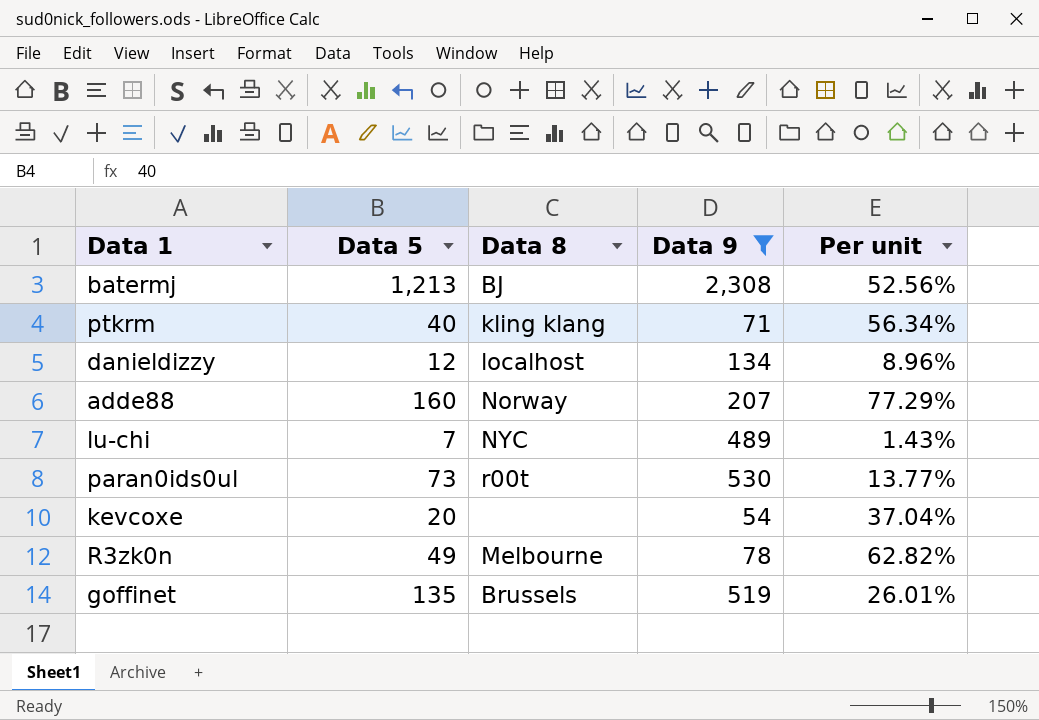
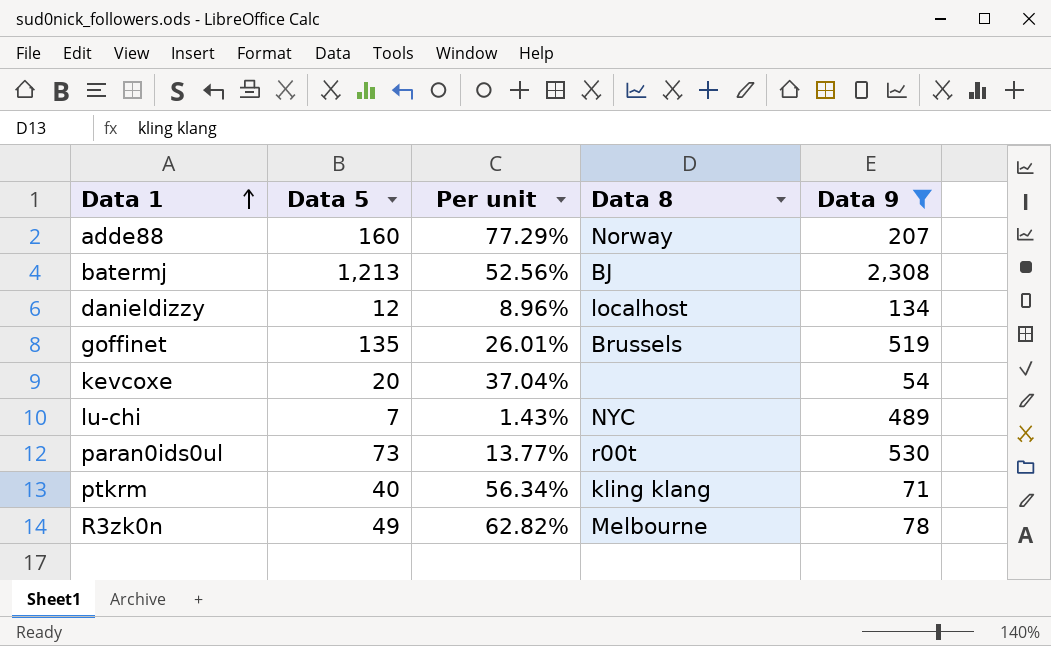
row order: none -> Data 1 ascending
column Per unit | position: 5 -> 3

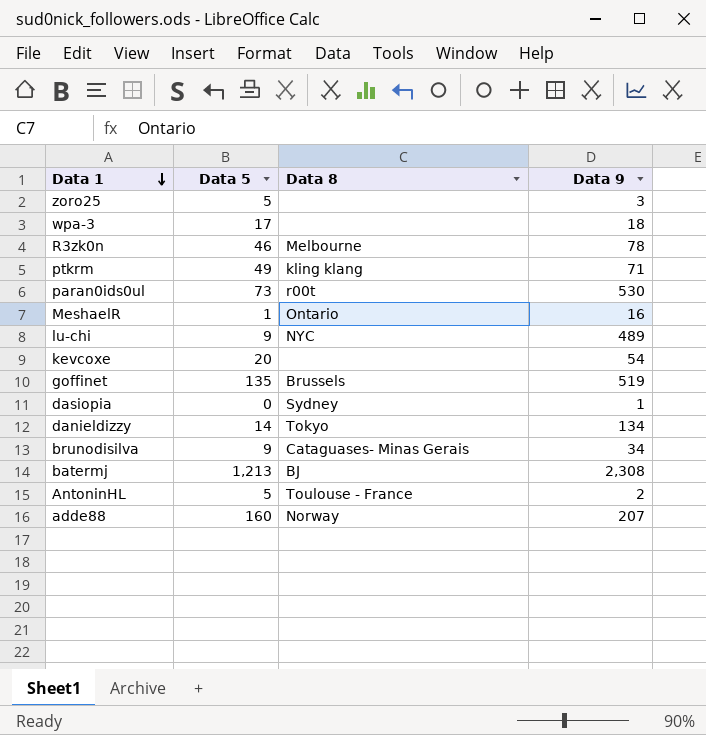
filter: Data 9 >= 54 -> none
row order: Data 1 ascending -> Data 1 descending
column Per unit | formula: [Data 5] / [Data 9] -> none
R3zk0n | Data 5: 49 -> 46
ptkrm | Data 5: 40 -> 49
lu-chi | Data 5: 7 -> 9
danieldizzy | Data 5: 12 -> 14
danieldizzy | Data 8: localhost -> Tokyo

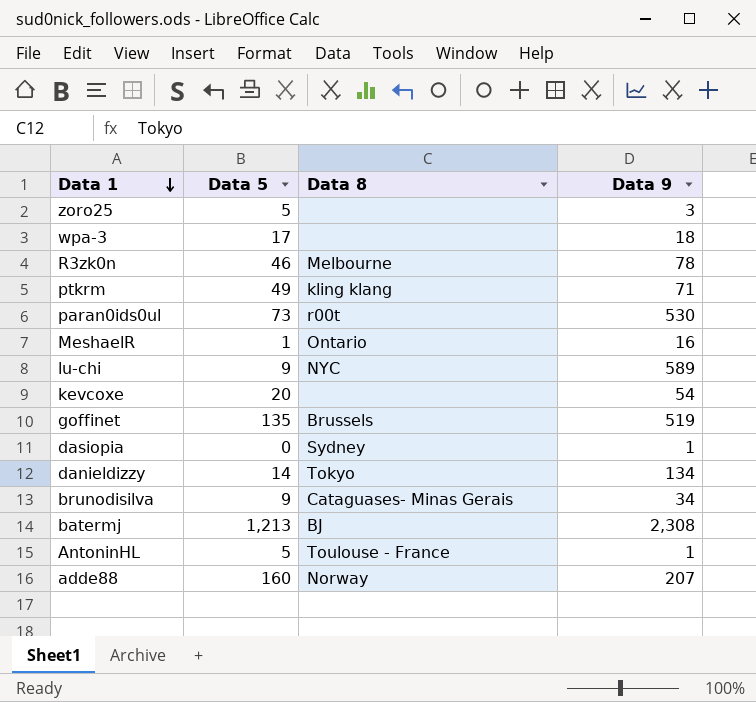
lu-chi | Data 9: 489 -> 589
AntoninHL | Data 9: 2 -> 1

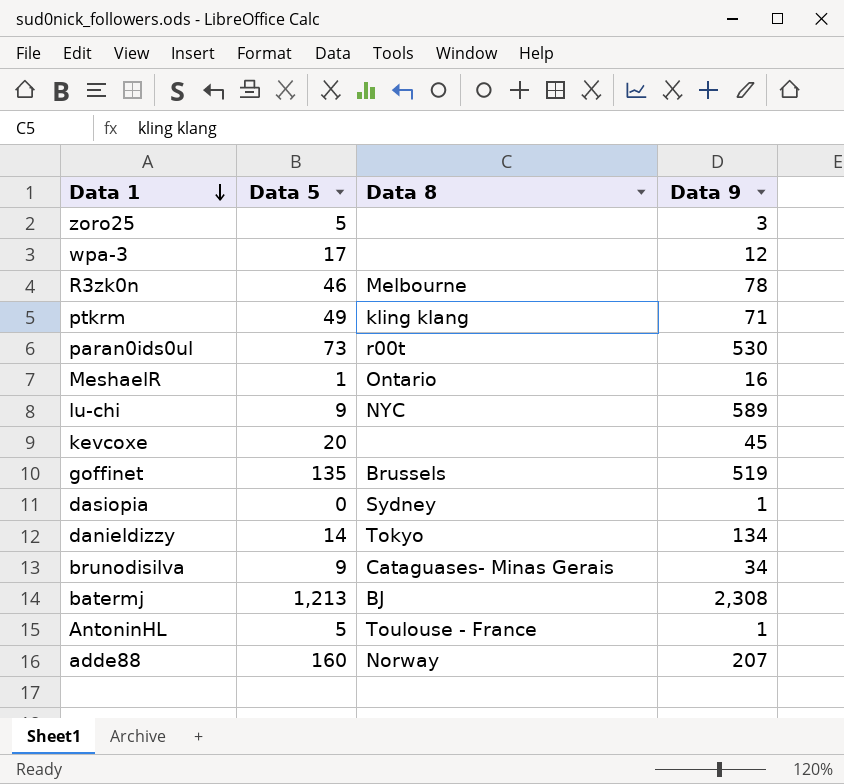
wpa-3 | Data 9: 18 -> 12
kevcoxe | Data 9: 54 -> 45

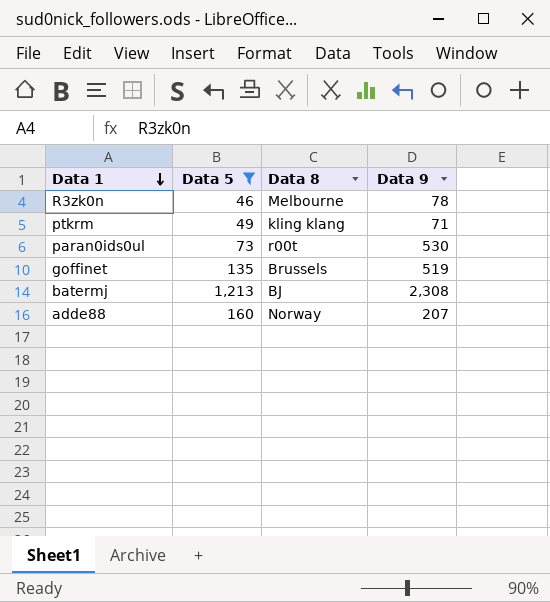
filter: none -> Data 5 >= 46

